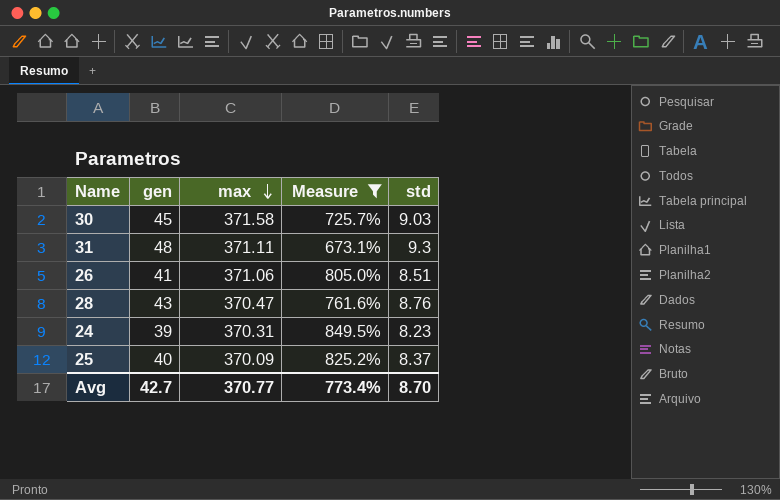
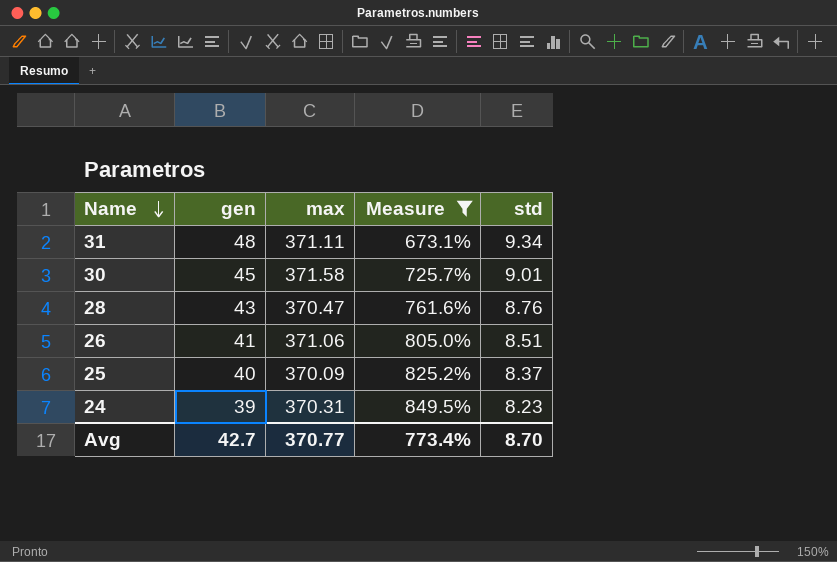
row order: max descending -> Name descending
31 | std: 9.3 -> 9.34
30 | std: 9.03 -> 9.01

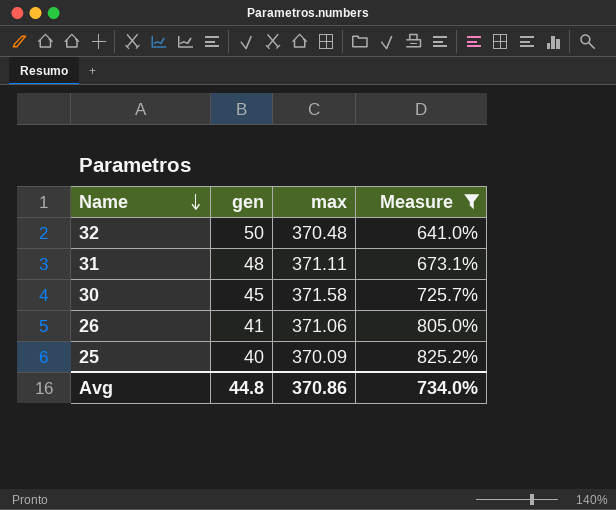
column std | position: 5 -> none
row 28: 43 | 370.47 | 761.6% | 8.76 -> none
row 24: 39 | 370.31 | 849.5% | 8.23 -> none
row 32: none -> 50 | 370.48 | 641.0%
Avg | gen: 42.7 -> 44.8
Avg | max: 370.77 -> 370.86
Avg | Measure: 773.4% -> 734.0%

